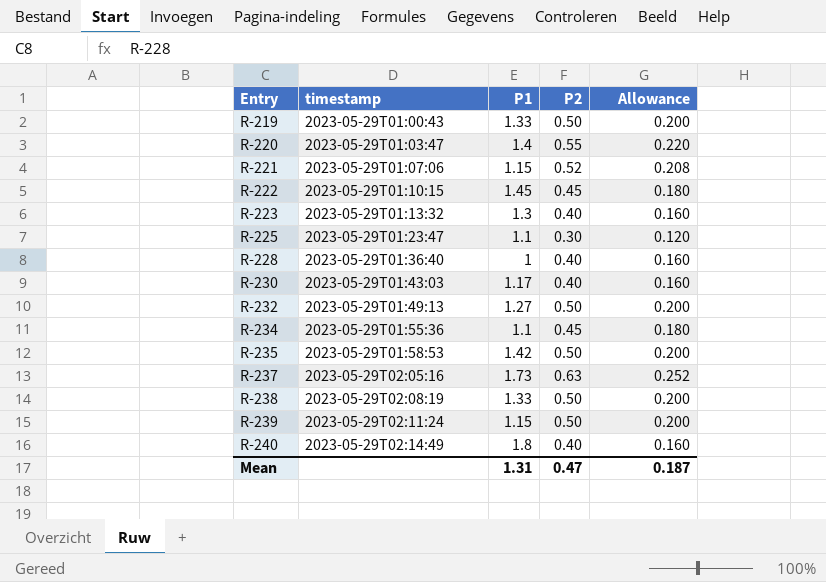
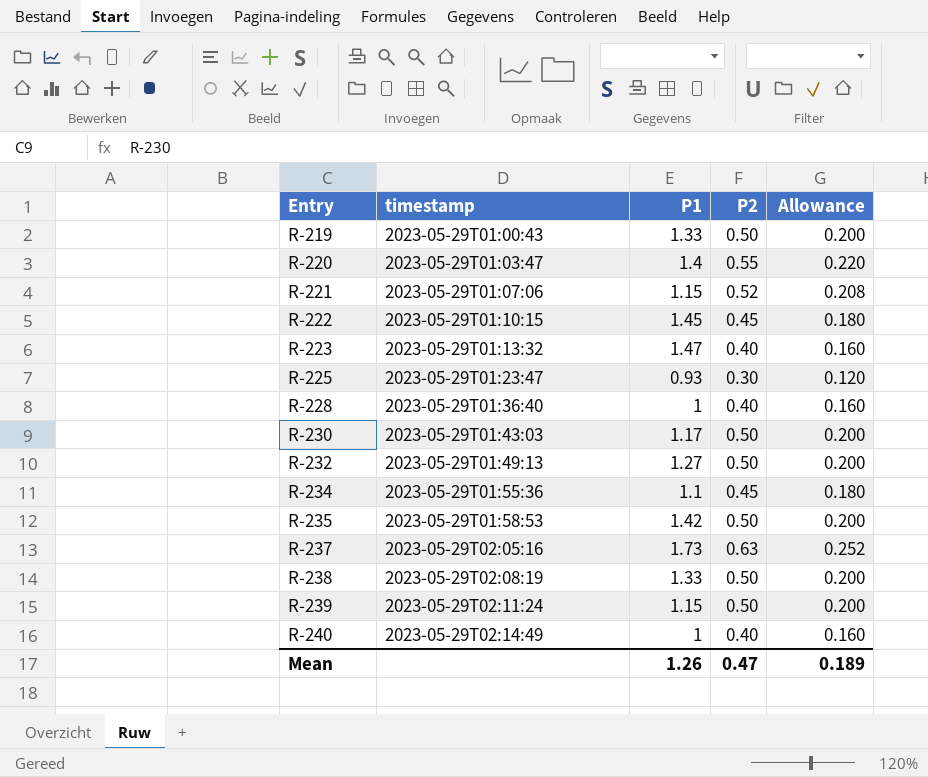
R-223 | P1: 1.3 -> 1.47
R-225 | P1: 1.1 -> 0.93
R-230 | P2: 0.40 -> 0.50
R-230 | Allowance: 0.160 -> 0.200
R-240 | P1: 1.8 -> 1
Mean | P1: 1.31 -> 1.26
Mean | Allowance: 0.187 -> 0.189

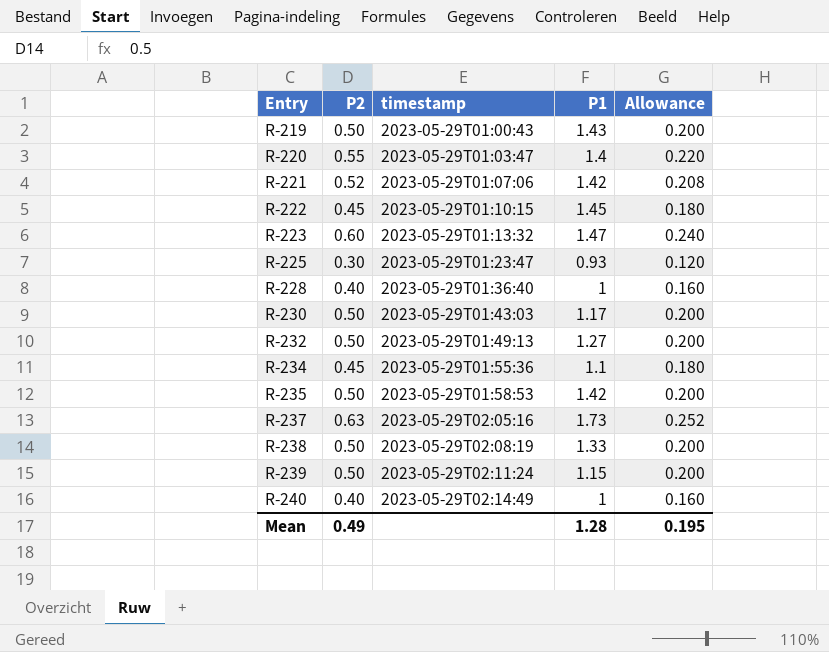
column P2 | position: 4 -> 2
R-219 | P1: 1.33 -> 1.43
R-221 | P1: 1.15 -> 1.42
R-223 | P2: 0.40 -> 0.60
R-223 | Allowance: 0.160 -> 0.240
Mean | P2: 0.47 -> 0.49
Mean | P1: 1.26 -> 1.28
Mean | Allowance: 0.189 -> 0.195

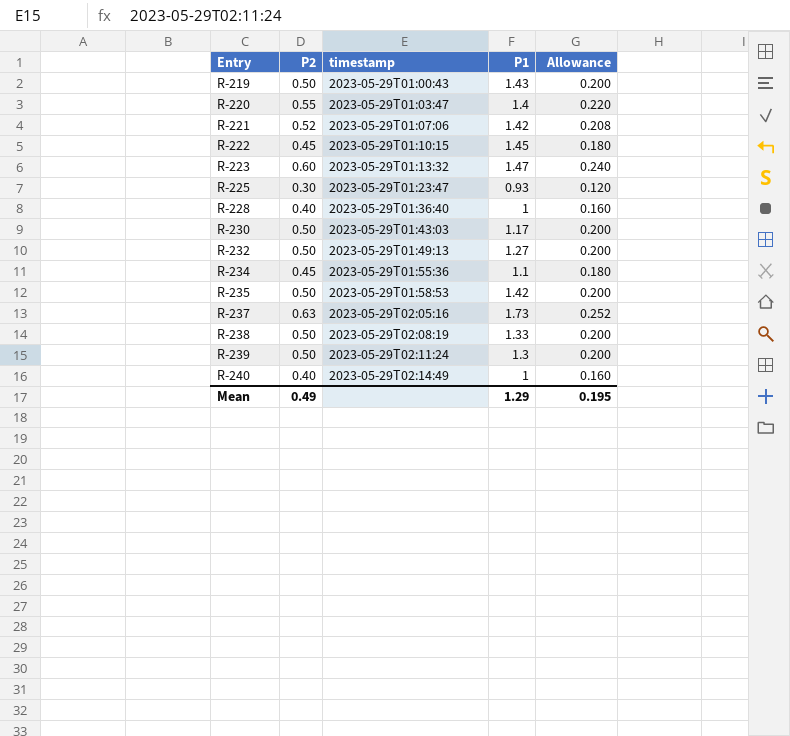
R-239 | P1: 1.15 -> 1.3
Mean | P1: 1.28 -> 1.29

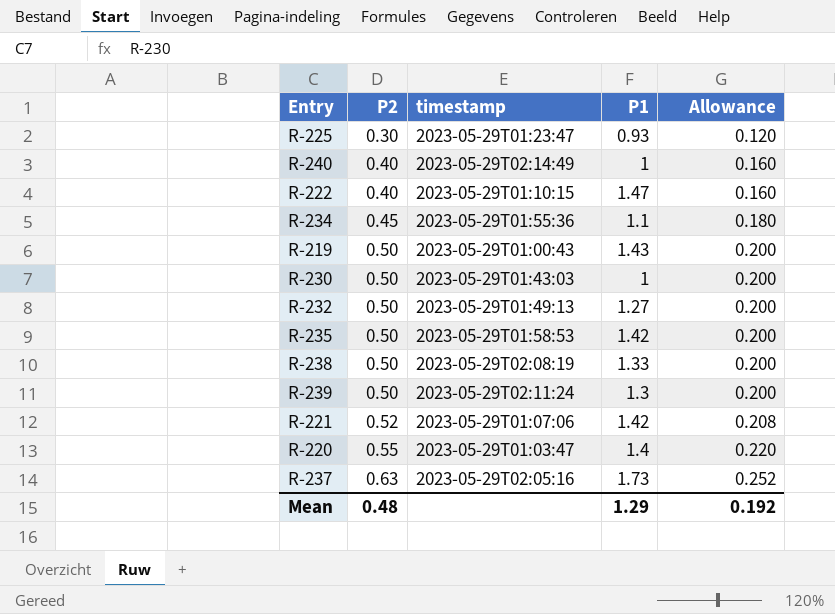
row order: Entry ascending -> P2 ascending
row R-223: 0.60 | 2023-05-29T01:13:32 | 1.47 | 0.240 -> none
row R-228: 0.40 | 2023-05-29T01:36:40 | 1 | 0.160 -> none
R-222 | P2: 0.45 -> 0.40
R-222 | P1: 1.45 -> 1.47
R-222 | Allowance: 0.180 -> 0.160
R-230 | P1: 1.17 -> 1
Mean | P2: 0.49 -> 0.48
Mean | Allowance: 0.195 -> 0.192

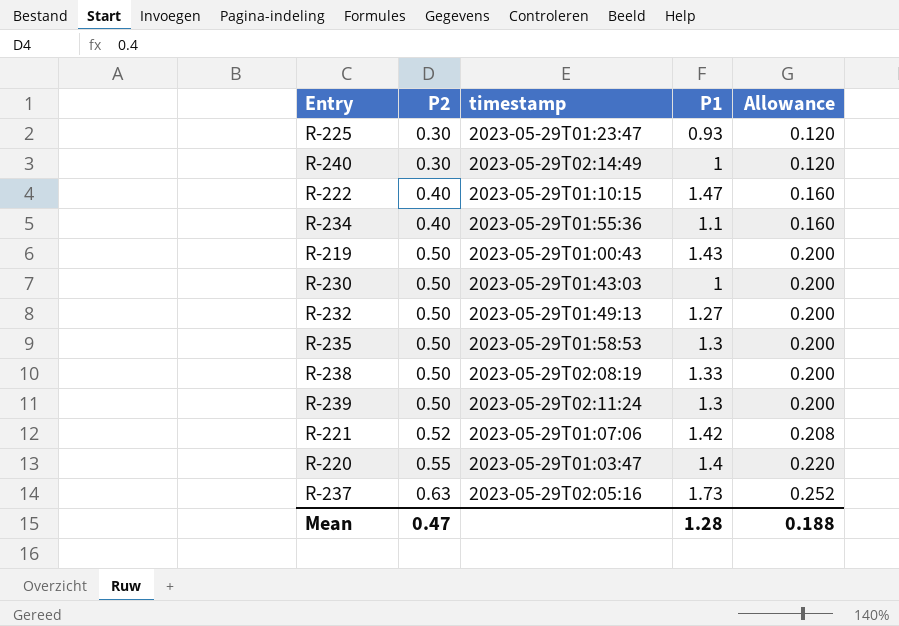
R-240 | P2: 0.40 -> 0.30
R-240 | Allowance: 0.160 -> 0.120
R-234 | P2: 0.45 -> 0.40
R-234 | Allowance: 0.180 -> 0.160
R-235 | P1: 1.42 -> 1.3
Mean | P2: 0.48 -> 0.47
Mean | P1: 1.29 -> 1.28
Mean | Allowance: 0.192 -> 0.188

